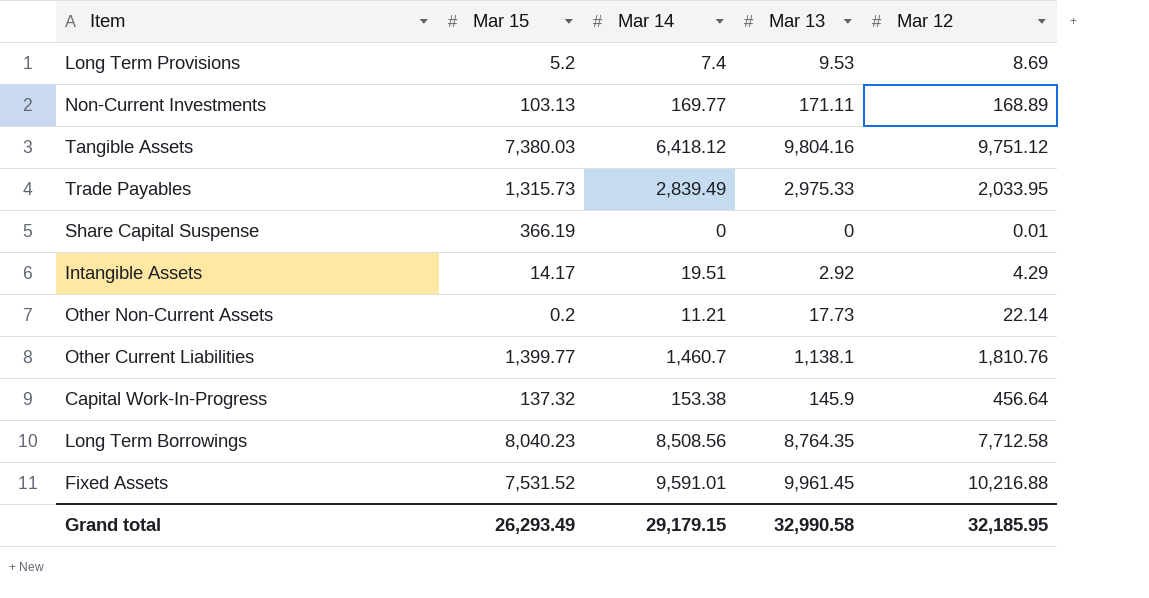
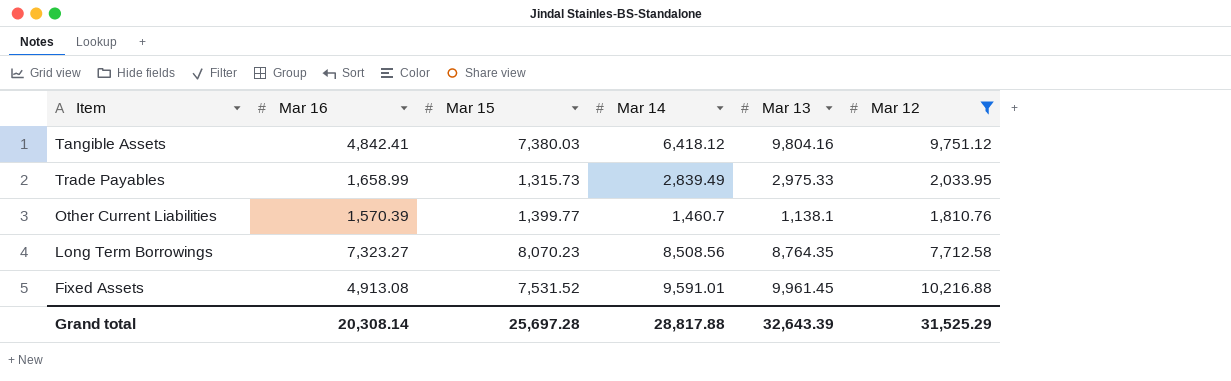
filter: none -> Mar 12 >= 1,810.76
column Mar 16 | position: none -> 2
Long Term Borrowings | Mar 15: 8,040.23 -> 8,070.23
Grand total | Mar 15: 26,293.49 -> 25,697.28
Grand total | Mar 14: 29,179.15 -> 28,817.88
Grand total | Mar 13: 32,990.58 -> 32,643.39
Grand total | Mar 12: 32,185.95 -> 31,525.29

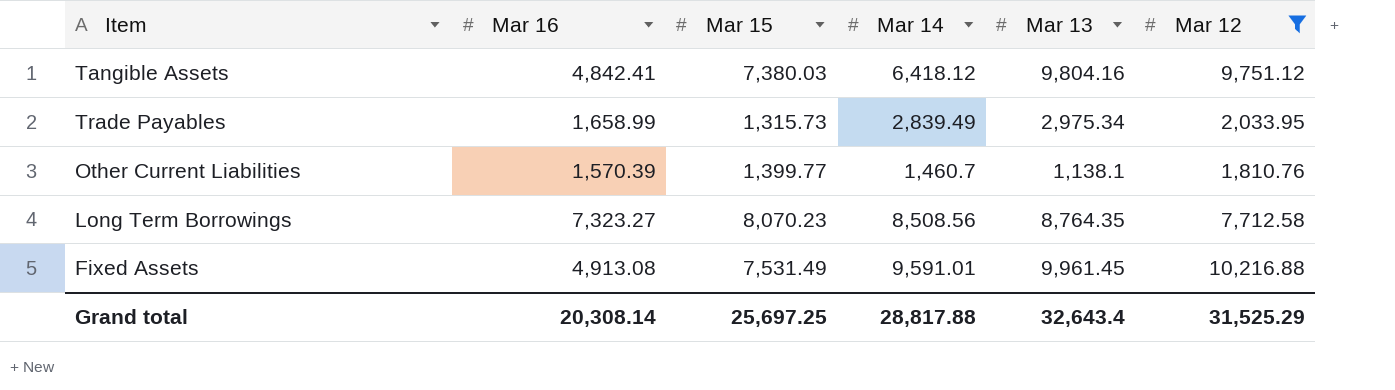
Trade Payables | Mar 13: 2,975.33 -> 2,975.34
Fixed Assets | Mar 15: 7,531.52 -> 7,531.49
Grand total | Mar 15: 25,697.28 -> 25,697.25
Grand total | Mar 13: 32,643.39 -> 32,643.4

